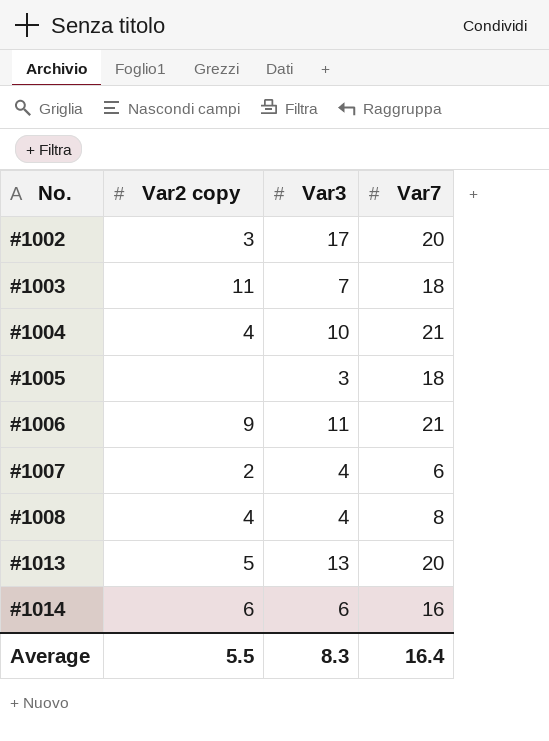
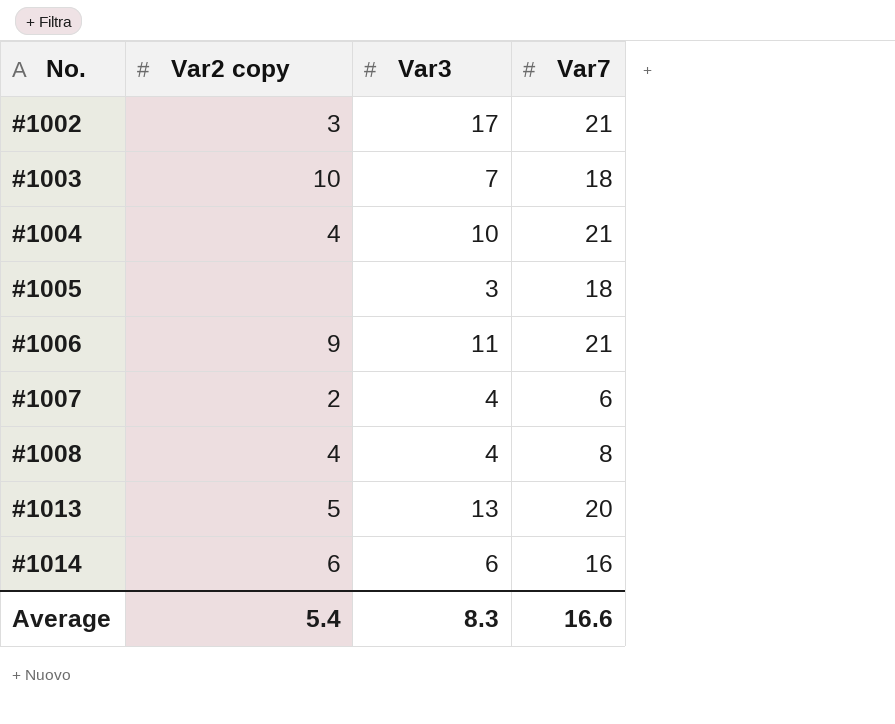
#1002 | Var7: 20 -> 21
#1003 | Var2 copy: 11 -> 10
Average | Var2 copy: 5.5 -> 5.4
Average | Var7: 16.4 -> 16.6

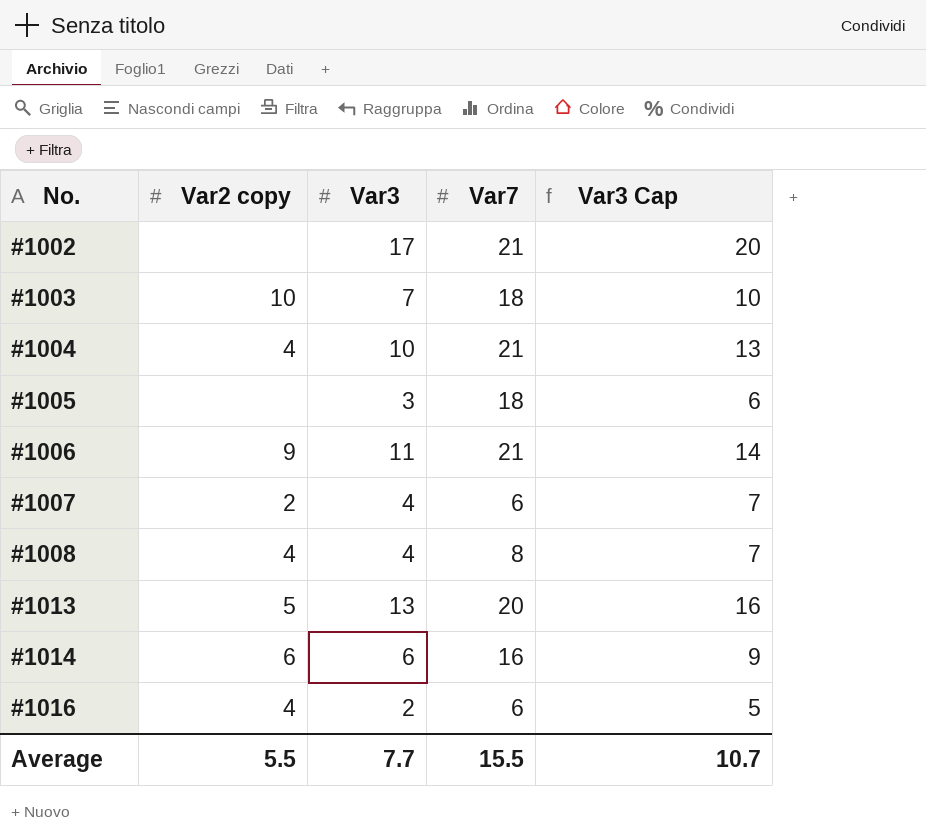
column Var3 Cap | formula: none -> [Var3] + 3
#1002 | Var2 copy: 3 -> none
row #1016: none -> 4 | 2 | 6 | 5
Average | Var2 copy: 5.4 -> 5.5
Average | Var3: 8.3 -> 7.7
Average | Var7: 16.6 -> 15.5

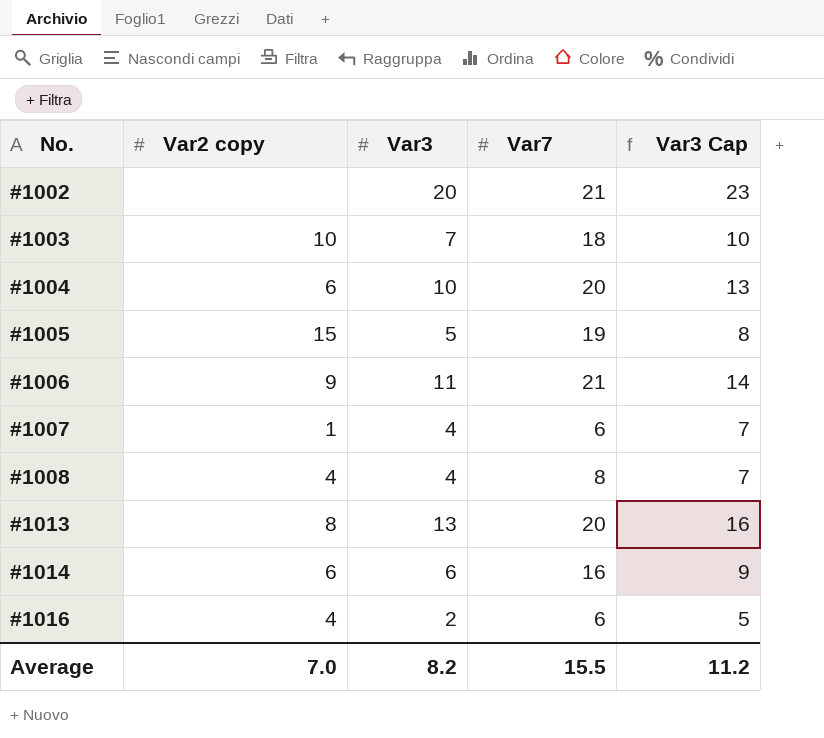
#1002 | Var3: 17 -> 20
#1002 | Var3 Cap: 20 -> 23
#1004 | Var2 copy: 4 -> 6
#1004 | Var7: 21 -> 20
#1005 | Var2 copy: none -> 15
#1005 | Var3: 3 -> 5
#1005 | Var7: 18 -> 19
#1005 | Var3 Cap: 6 -> 8
#1007 | Var2 copy: 2 -> 1
#1013 | Var2 copy: 5 -> 8
Average | Var2 copy: 5.5 -> 7.0
Average | Var3: 7.7 -> 8.2
Average | Var3 Cap: 10.7 -> 11.2

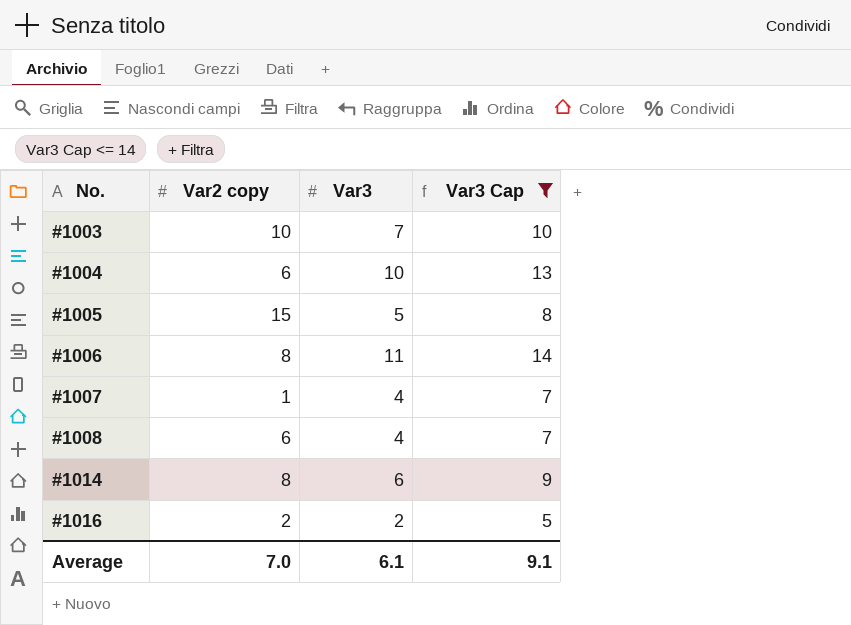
filter: none -> Var3 Cap <= 14
column Var7 | position: 4 -> none
#1006 | Var2 copy: 9 -> 8
#1008 | Var2 copy: 4 -> 6
#1014 | Var2 copy: 6 -> 8
#1016 | Var2 copy: 4 -> 2
Average | Var3: 8.2 -> 6.1
Average | Var3 Cap: 11.2 -> 9.1

